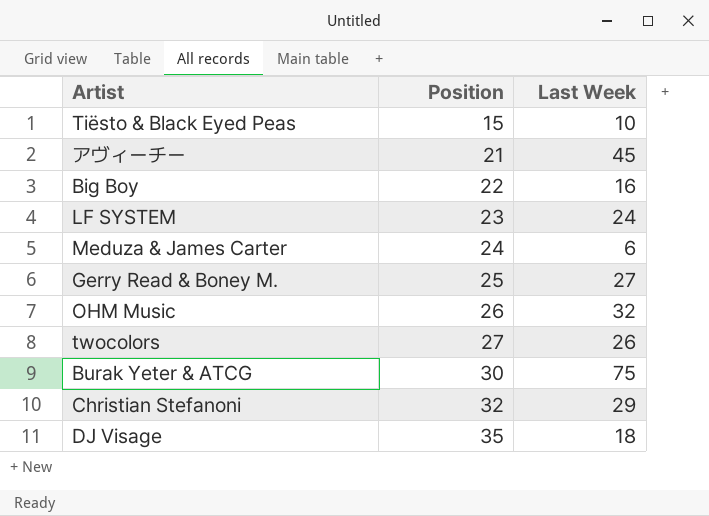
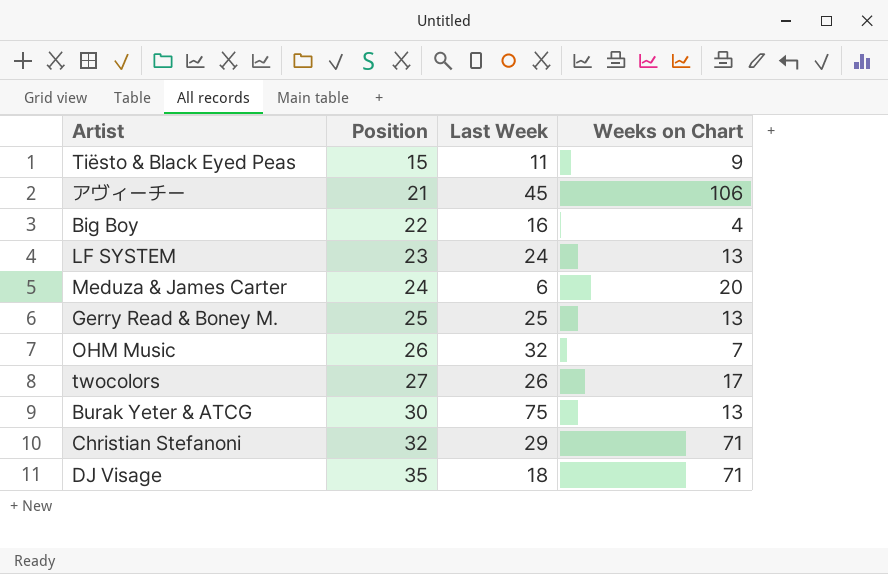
column Weeks on Chart | position: none -> 4
Tiësto & Black Eyed Peas | Last Week: 10 -> 11
Gerry Read & Boney M. | Last Week: 27 -> 25

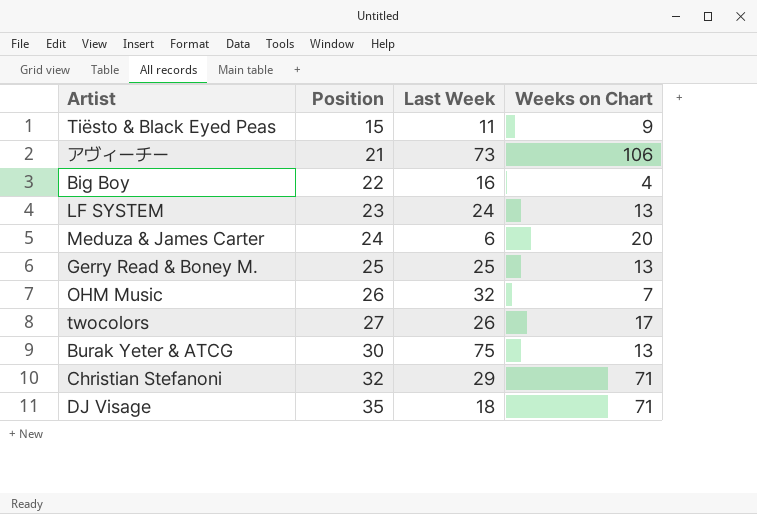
アヴィーチー | Last Week: 45 -> 73

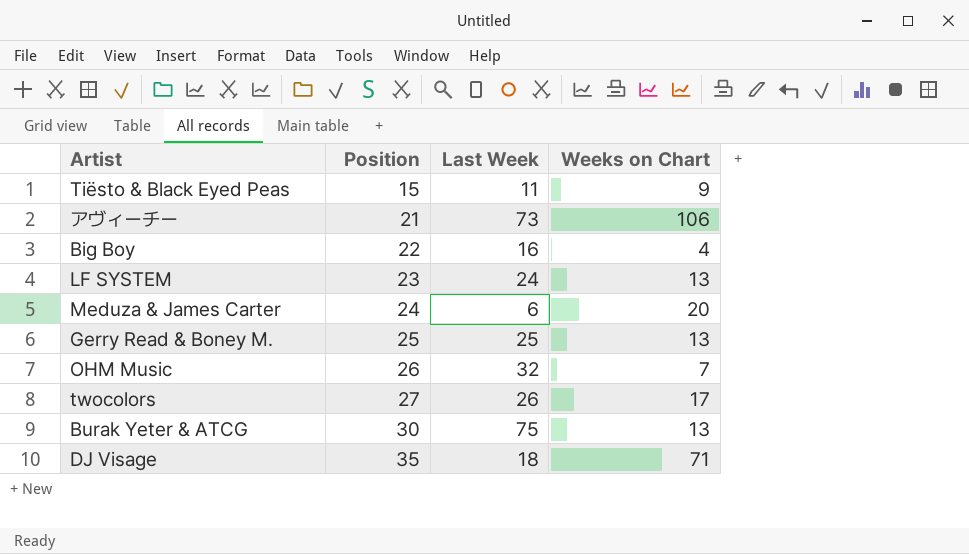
row Christian Stefanoni: 32 | 29 | 71 -> none

